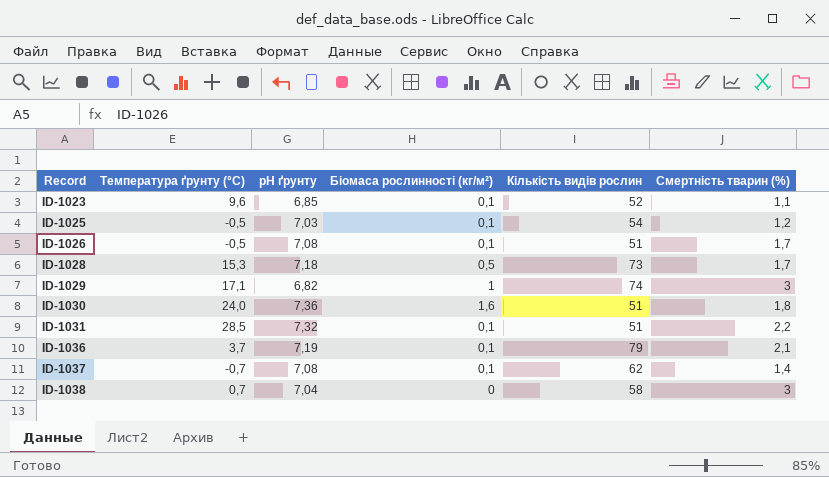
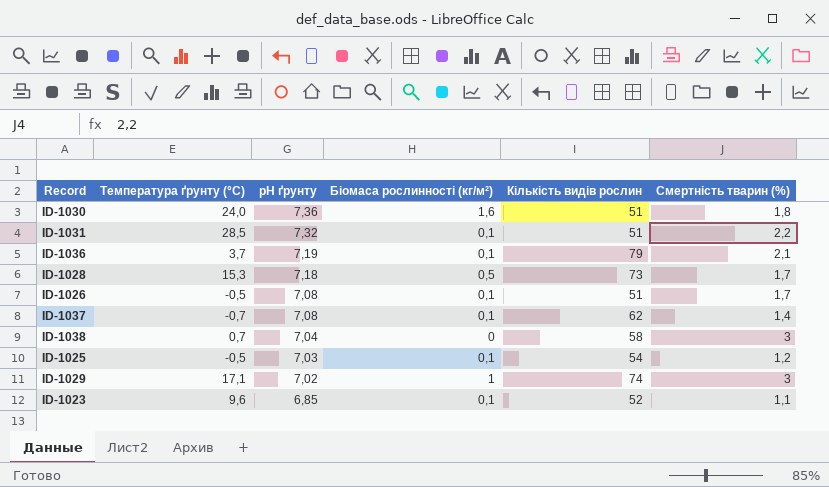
row order: Record ascending -> pH ґрунту descending
ID-1029 | pH ґрунту: 6,82 -> 7,02

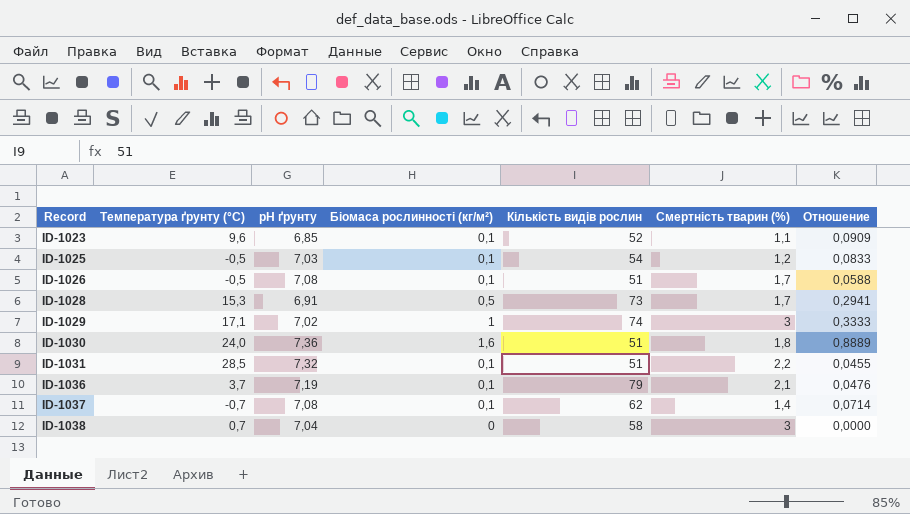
row order: pH ґрунту descending -> Record ascending
column Отношение | formula: none -> [Біомаса рослинності (кг/м²)] / [Смертність тварин (%)]
ID-1028 | pH ґрунту: 7,18 -> 6,91

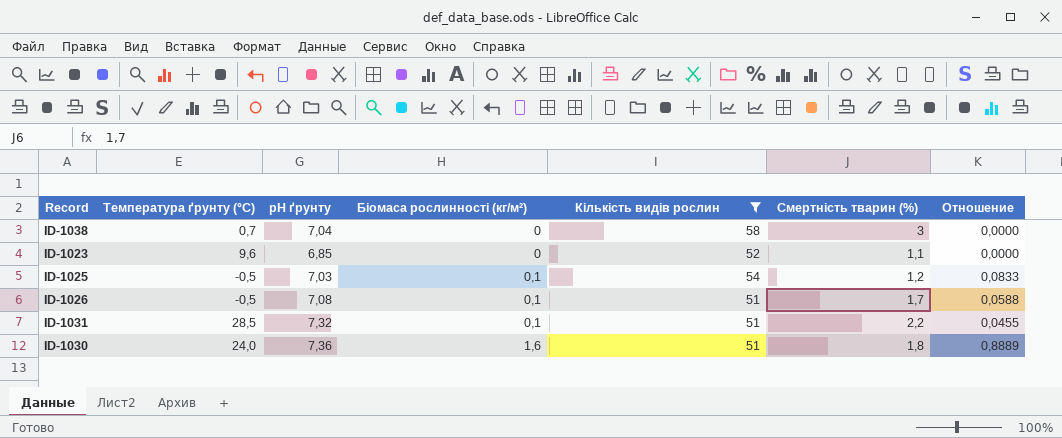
filter: none -> Кількість видів рослин <= 58
row order: Record ascending -> Біомаса рослинності (кг/м²) ascending
ID-1023 | Біомаса рослинності (кг/м²): 0,1 -> 0
ID-1023 | Отношение: 0,0909 -> 0,0000

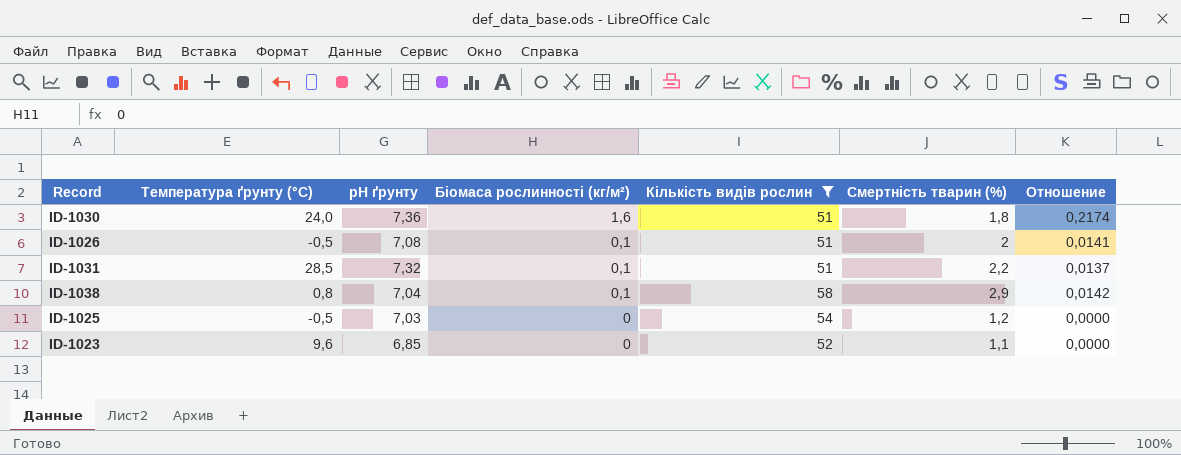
row order: Біомаса рослинності (кг/м²) ascending -> Біомаса рослинності (кг/м²) descending
column Отношение | formula: [Біомаса рослинності (кг/м²)] / [Смертність тварин (%)] -> [Біомаса рослинності (кг/м²)] / [pH ґрунту]
ID-1026 | Смертність тварин (%): 1,7 -> 2
ID-1038 | Температура ґрунту (°C): 0,7 -> 0,8
ID-1038 | Біомаса рослинності (кг/м²): 0 -> 0,1
ID-1038 | Смертність тварин (%): 3 -> 2,9
ID-1025 | Біомаса рослинності (кг/м²): 0,1 -> 0

